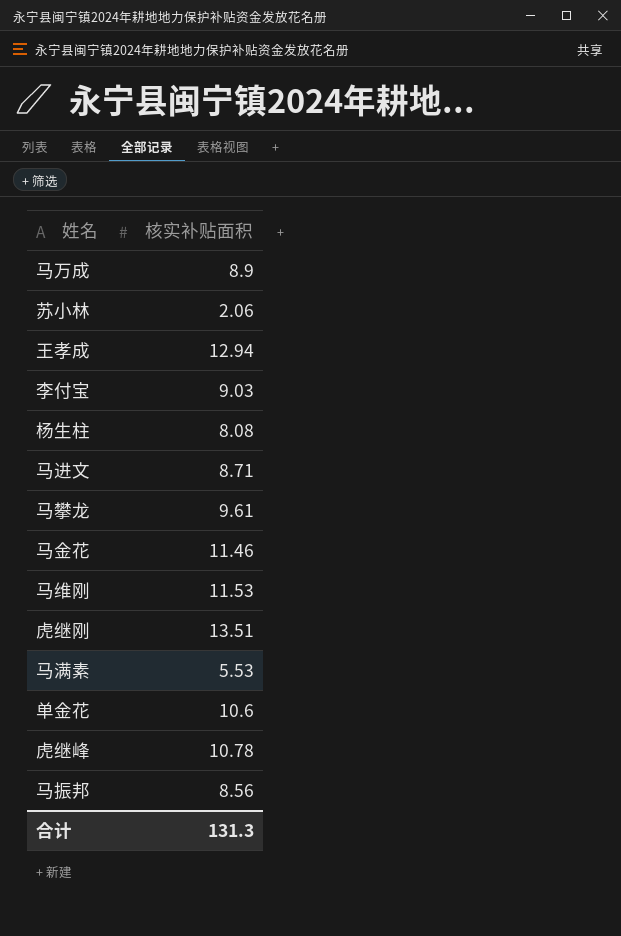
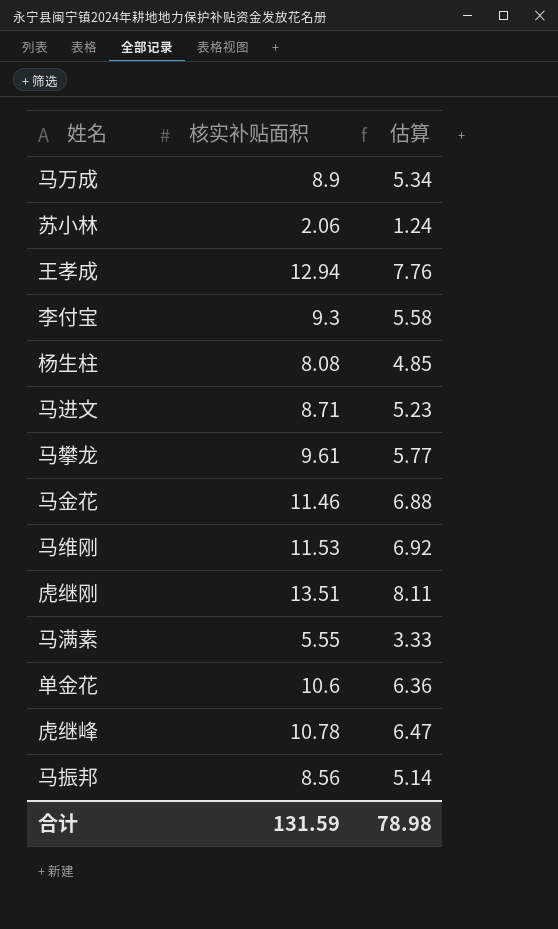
column 估算 | formula: none -> [核实补贴面积] * 0.6
李付宝 | 核实补贴面积: 9.03 -> 9.3
马满素 | 核实补贴面积: 5.53 -> 5.55
合计 | 核实补贴面积: 131.3 -> 131.59

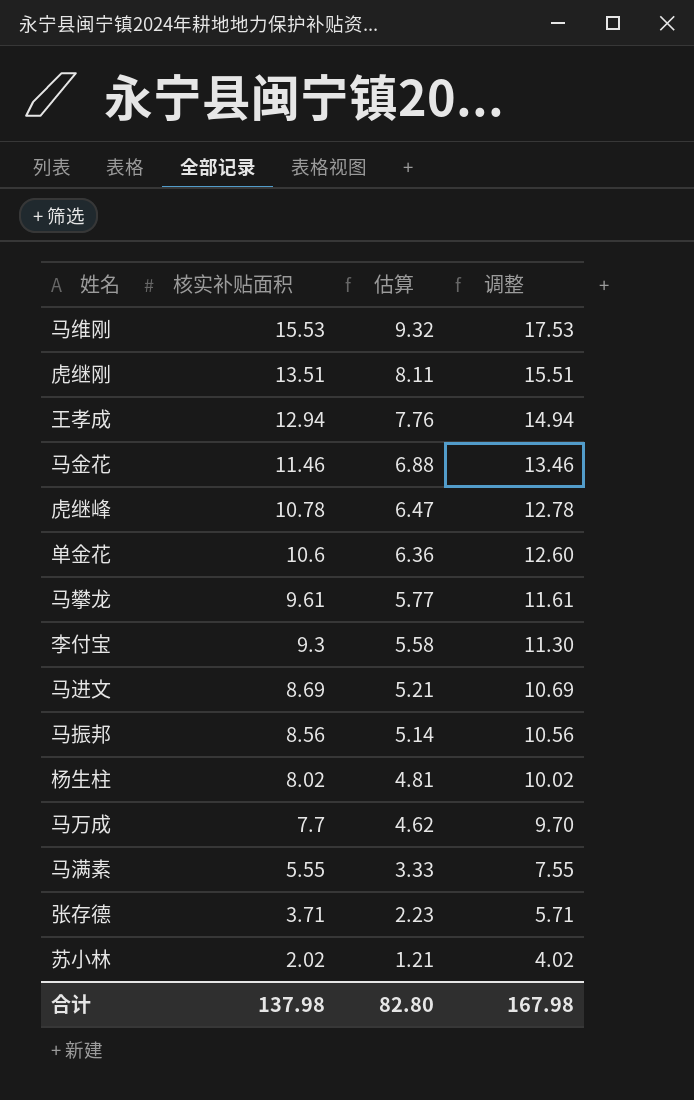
row order: none -> 核实补贴面积 descending
column 调整 | formula: none -> [核实补贴面积] + 2
马维刚 | 核实补贴面积: 11.53 -> 15.53
马维刚 | 估算: 6.92 -> 9.32
马进文 | 核实补贴面积: 8.71 -> 8.69
马进文 | 估算: 5.23 -> 5.21
杨生柱 | 核实补贴面积: 8.08 -> 8.02
杨生柱 | 估算: 4.85 -> 4.81
马万成 | 核实补贴面积: 8.9 -> 7.7
马万成 | 估算: 5.34 -> 4.62
row 张存德: none -> 3.71 | 2.23 | 5.71
苏小林 | 核实补贴面积: 2.06 -> 2.02
苏小林 | 估算: 1.24 -> 1.21
合计 | 核实补贴面积: 131.59 -> 137.98
合计 | 估算: 78.98 -> 82.80

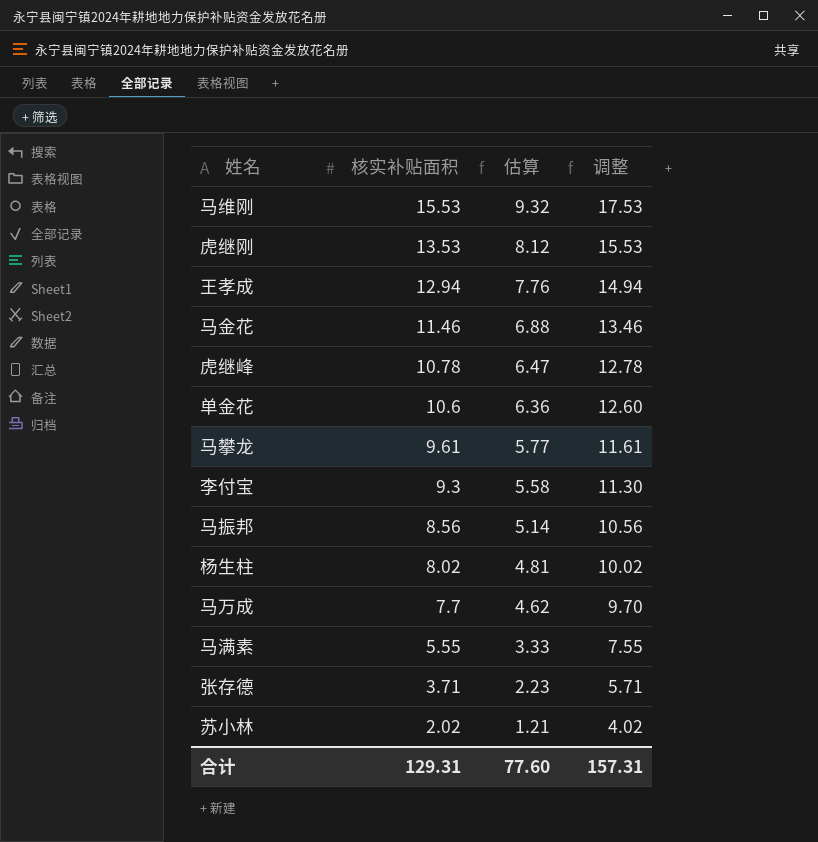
row 马进文: 8.69 | 5.21 | 10.69 -> none
虎继刚 | 核实补贴面积: 13.51 -> 13.53
虎继刚 | 估算: 8.11 -> 8.12
虎继刚 | 调整: 15.51 -> 15.53
合计 | 核实补贴面积: 137.98 -> 129.31
合计 | 估算: 82.80 -> 77.60
合计 | 调整: 167.98 -> 157.31

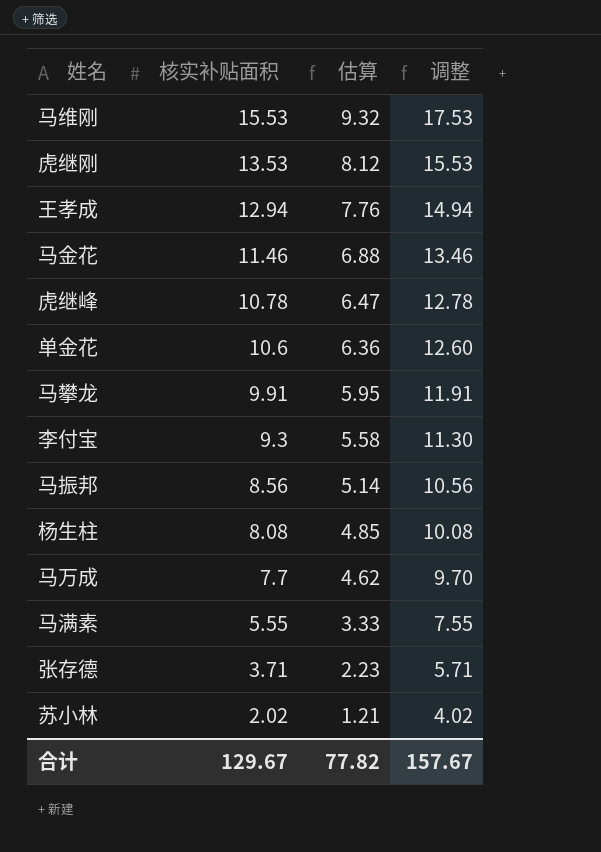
马攀龙 | 核实补贴面积: 9.61 -> 9.91
马攀龙 | 估算: 5.77 -> 5.95
马攀龙 | 调整: 11.61 -> 11.91
杨生柱 | 核实补贴面积: 8.02 -> 8.08
杨生柱 | 估算: 4.81 -> 4.85
杨生柱 | 调整: 10.02 -> 10.08
合计 | 核实补贴面积: 129.31 -> 129.67
合计 | 估算: 77.60 -> 77.82
合计 | 调整: 157.31 -> 157.67

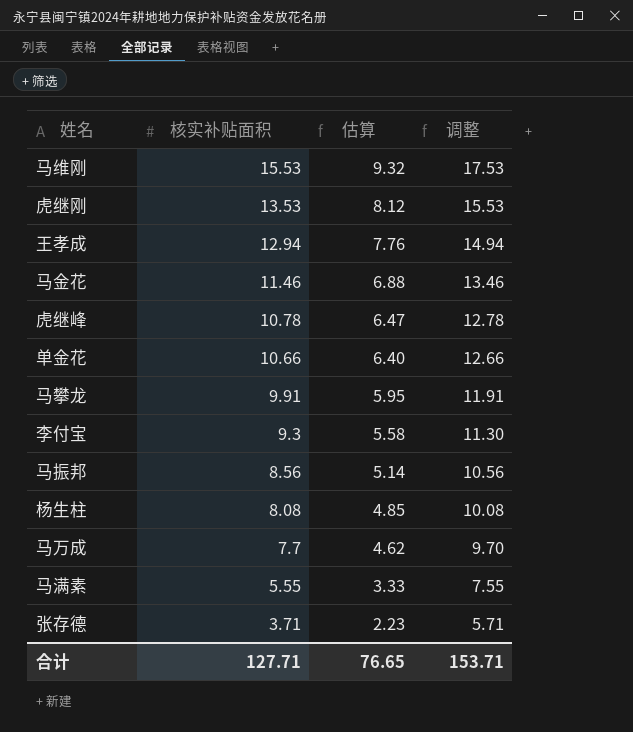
row 苏小林: 2.02 | 1.21 | 4.02 -> none
单金花 | 核实补贴面积: 10.6 -> 10.66
单金花 | 估算: 6.36 -> 6.40
单金花 | 调整: 12.60 -> 12.66
合计 | 核实补贴面积: 129.67 -> 127.71
合计 | 估算: 77.82 -> 76.65
合计 | 调整: 157.67 -> 153.71

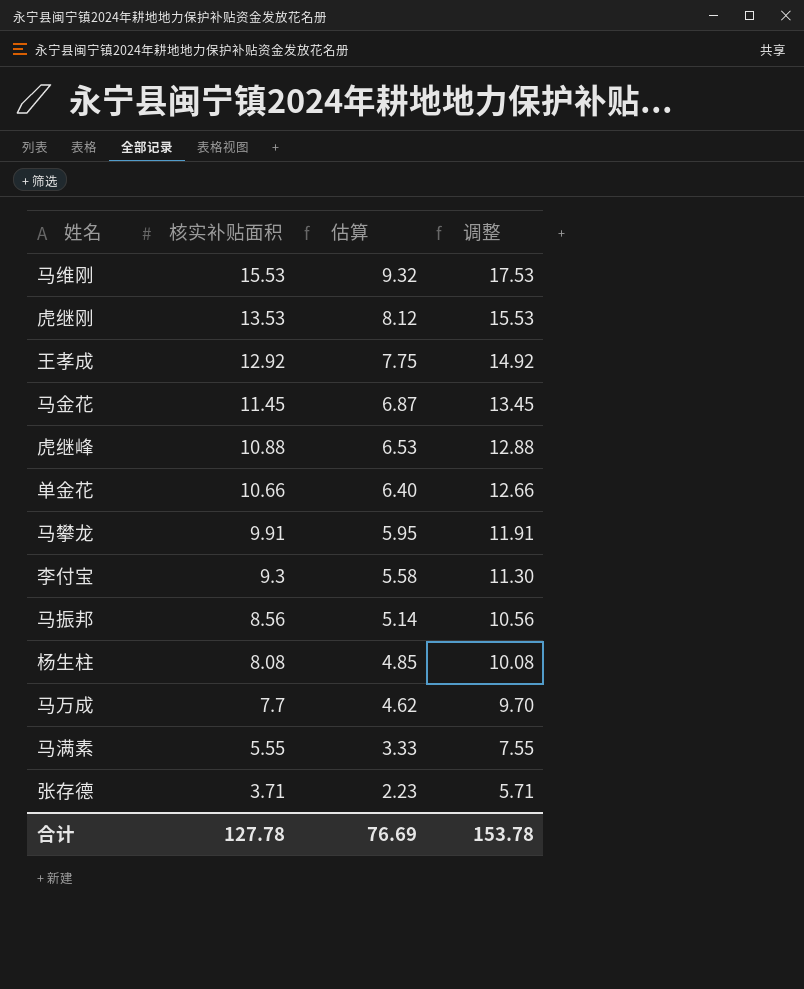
王孝成 | 核实补贴面积: 12.94 -> 12.92
王孝成 | 估算: 7.76 -> 7.75
王孝成 | 调整: 14.94 -> 14.92
马金花 | 核实补贴面积: 11.46 -> 11.45
马金花 | 估算: 6.88 -> 6.87
马金花 | 调整: 13.46 -> 13.45
虎继峰 | 核实补贴面积: 10.78 -> 10.88
虎继峰 | 估算: 6.47 -> 6.53
虎继峰 | 调整: 12.78 -> 12.88
合计 | 核实补贴面积: 127.71 -> 127.78
合计 | 估算: 76.65 -> 76.69
合计 | 调整: 153.71 -> 153.78

